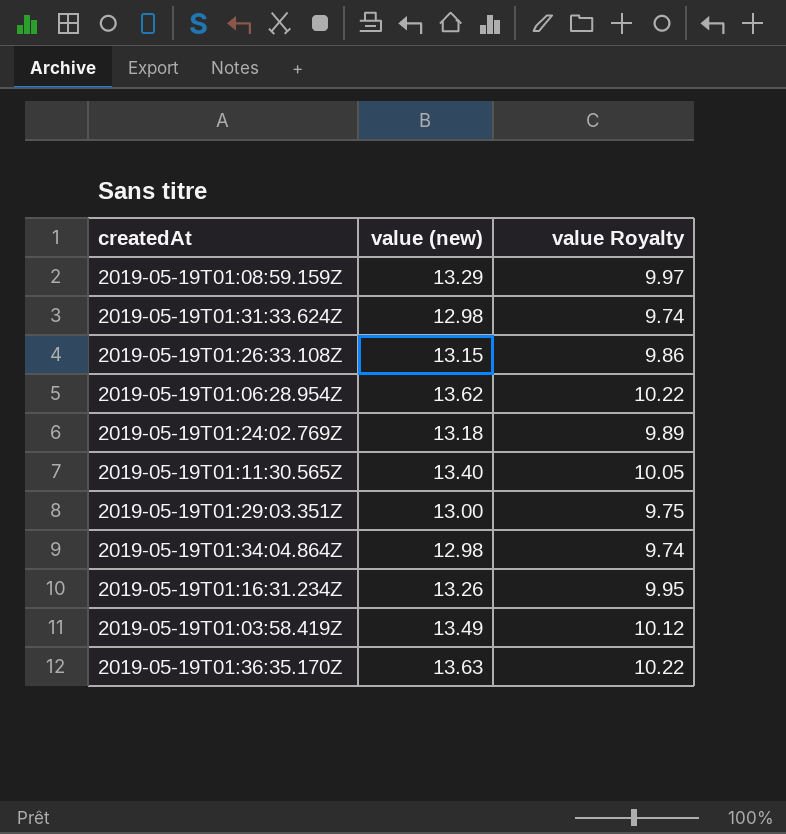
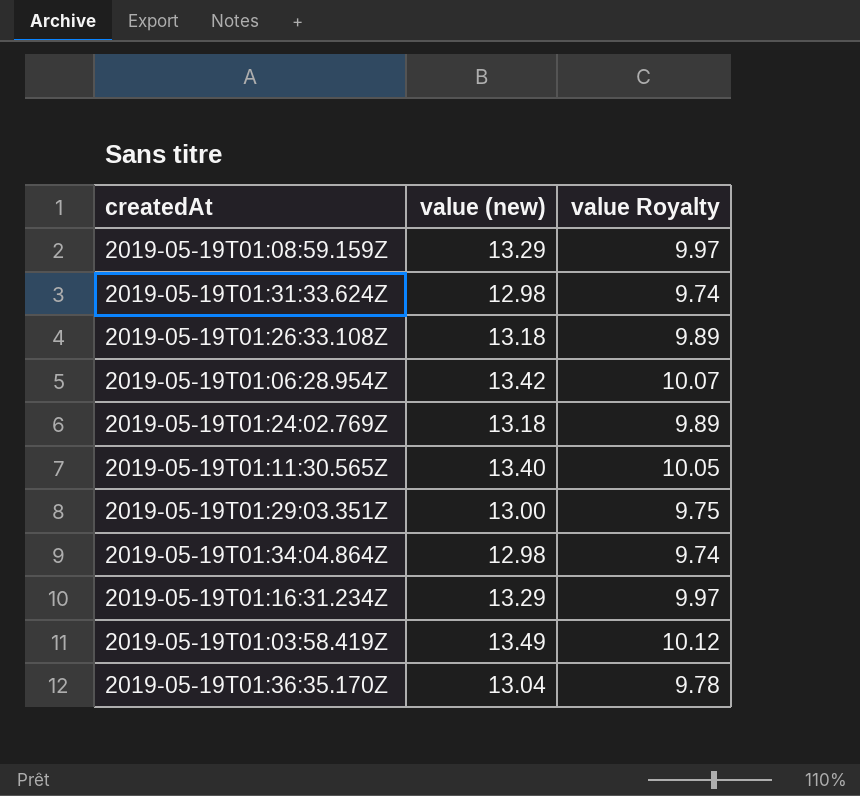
2019-05-19T01:26:33.108Z | value (new): 13.15 -> 13.18
2019-05-19T01:26:33.108Z | value Royalty: 9.86 -> 9.89
2019-05-19T01:06:28.954Z | value (new): 13.62 -> 13.42
2019-05-19T01:06:28.954Z | value Royalty: 10.22 -> 10.07
2019-05-19T01:16:31.234Z | value (new): 13.26 -> 13.29
2019-05-19T01:16:31.234Z | value Royalty: 9.95 -> 9.97
2019-05-19T01:36:35.170Z | value (new): 13.63 -> 13.04
2019-05-19T01:36:35.170Z | value Royalty: 10.22 -> 9.78

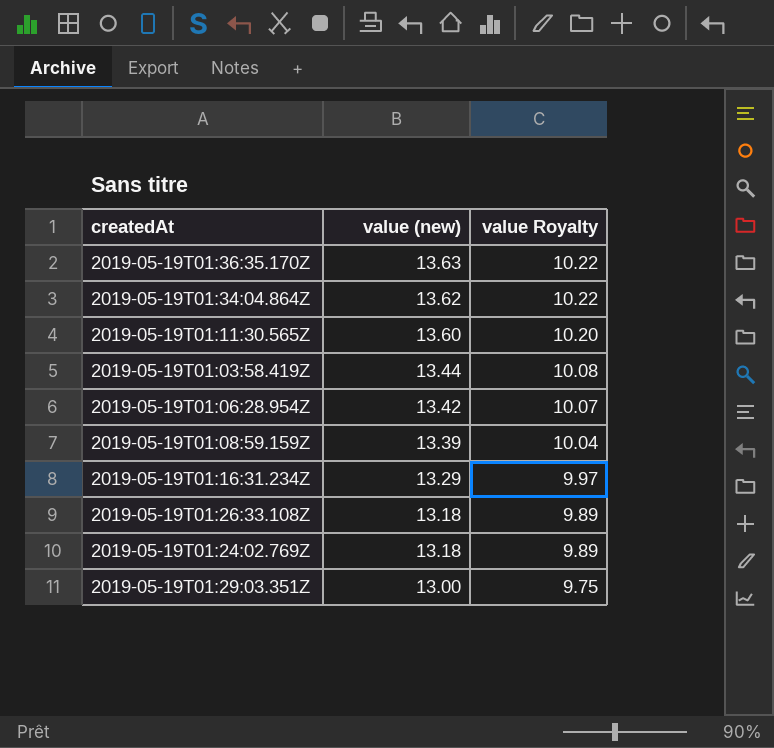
row order: none -> value (new) descending
row 2019-05-19T01:31:33.624Z: 12.98 | 9.74 -> none
2019-05-19T01:36:35.170Z | value (new): 13.04 -> 13.63
2019-05-19T01:36:35.170Z | value Royalty: 9.78 -> 10.22
2019-05-19T01:34:04.864Z | value (new): 12.98 -> 13.62
2019-05-19T01:34:04.864Z | value Royalty: 9.74 -> 10.22
2019-05-19T01:11:30.565Z | value (new): 13.40 -> 13.60
2019-05-19T01:11:30.565Z | value Royalty: 10.05 -> 10.20
2019-05-19T01:03:58.419Z | value (new): 13.49 -> 13.44
2019-05-19T01:03:58.419Z | value Royalty: 10.12 -> 10.08
2019-05-19T01:08:59.159Z | value (new): 13.29 -> 13.39
2019-05-19T01:08:59.159Z | value Royalty: 9.97 -> 10.04

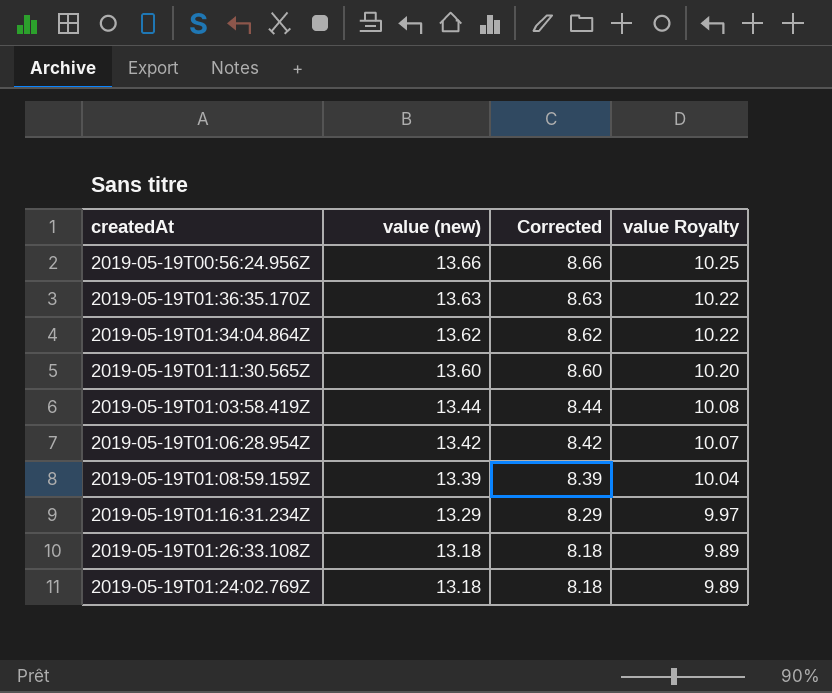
column Corrected | formula: none -> [value (new)] - 5
row 2019-05-19T01:29:03.351Z: 13.00 | 9.75 -> none
row 2019-05-19T00:56:24.956Z: none -> 13.66 | 8.66 | 10.25

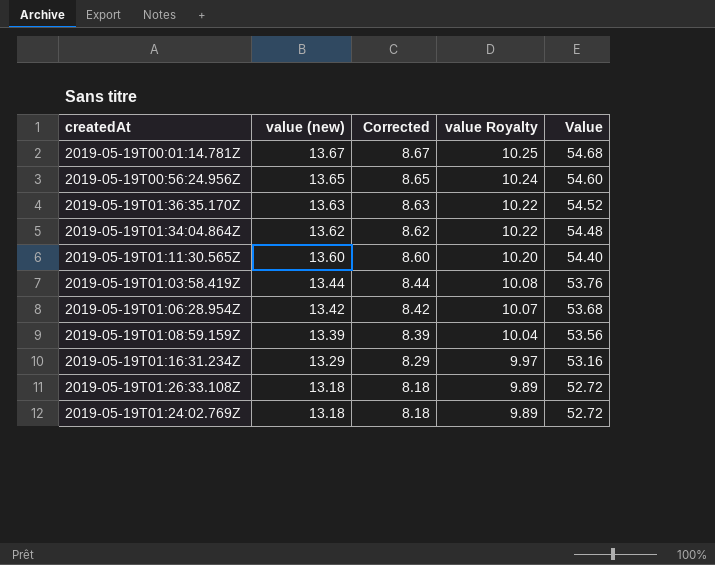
column Value | formula: none -> [value (new)] * 4
row 2019-05-19T00:01:14.781Z: none -> 13.67 | 8.67 | 10.25 | 54.68
2019-05-19T00:56:24.956Z | value (new): 13.66 -> 13.65
2019-05-19T00:56:24.956Z | Corrected: 8.66 -> 8.65
2019-05-19T00:56:24.956Z | value Royalty: 10.25 -> 10.24

